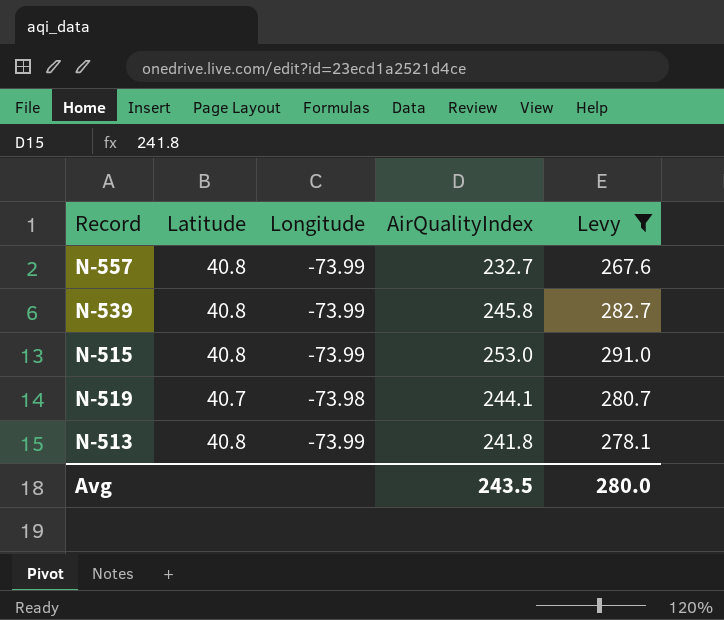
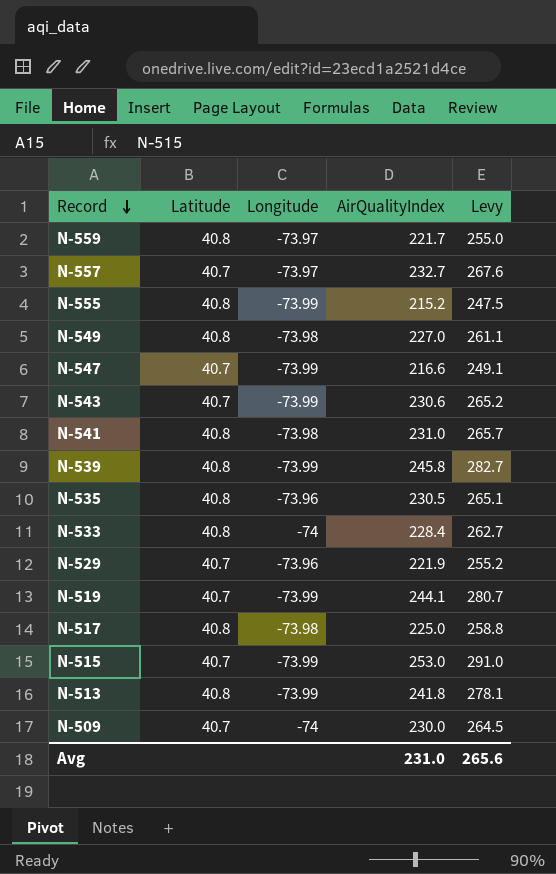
filter: Levy >= 267.6 -> none
row order: none -> Record descending
N-557 | Latitude: 40.8 -> 40.7
N-557 | Longitude: -73.99 -> -73.97
N-519 | Longitude: -73.98 -> -73.99
N-515 | Latitude: 40.8 -> 40.7
Avg | AirQualityIndex: 243.5 -> 231.0
Avg | Levy: 280.0 -> 265.6

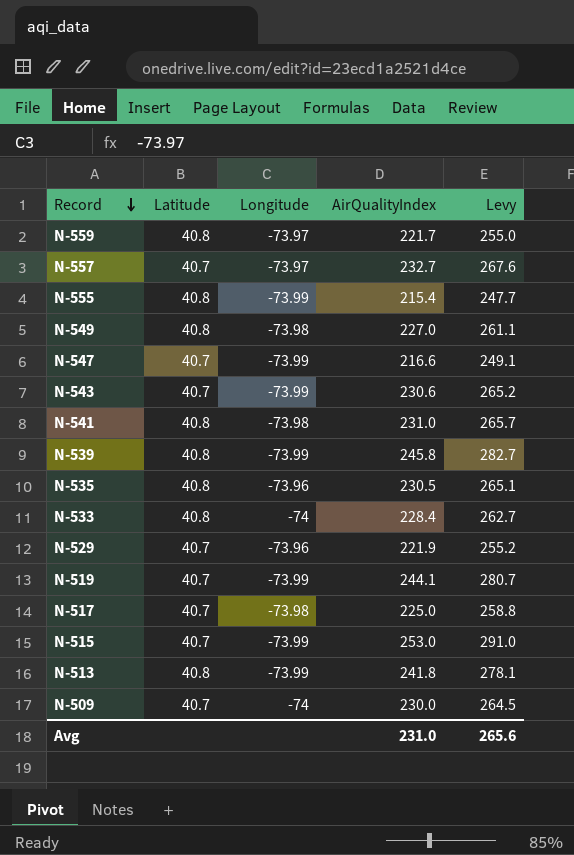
N-555 | AirQualityIndex: 215.2 -> 215.4
N-555 | Levy: 247.5 -> 247.7
N-517 | Latitude: 40.8 -> 40.7

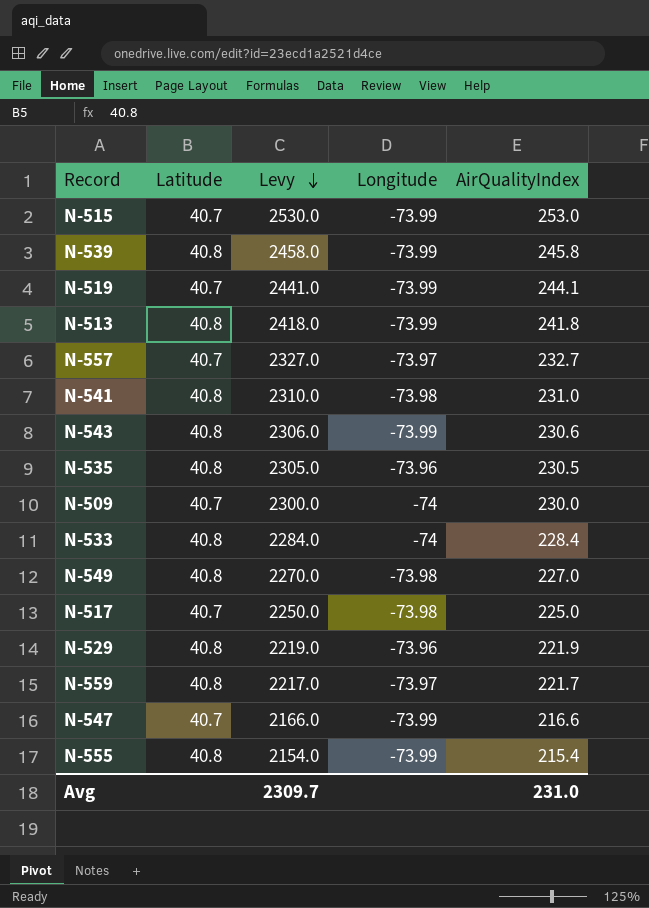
row order: Record descending -> Levy descending
column Levy | formula: [AirQualityIndex] * 1.15 -> [AirQualityIndex] * 10
column Levy | position: 5 -> 3
N-543 | Latitude: 40.7 -> 40.8
N-529 | Latitude: 40.7 -> 40.8
Avg | Levy: 265.6 -> 2309.7

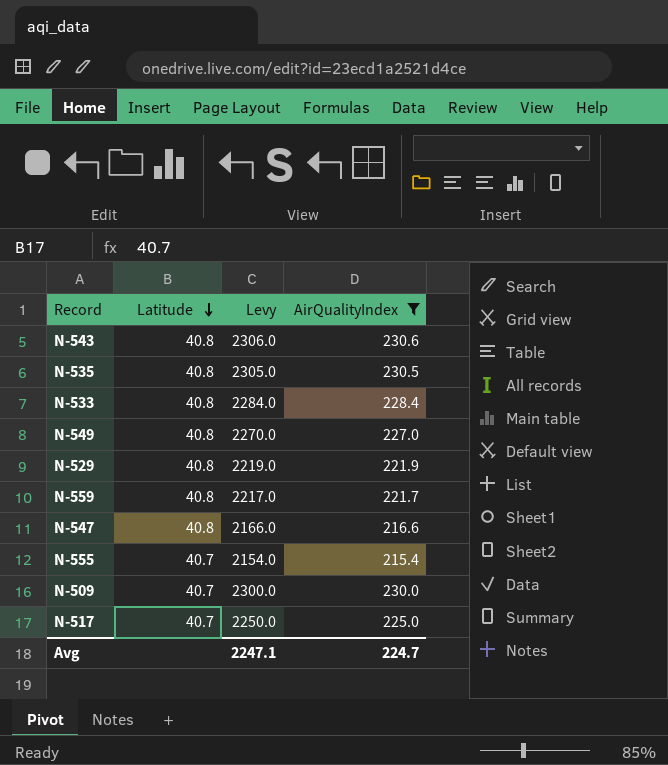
filter: none -> AirQualityIndex <= 230.6
row order: Levy descending -> Latitude descending
column Longitude | position: 4 -> none
N-547 | Latitude: 40.7 -> 40.8
N-555 | Latitude: 40.8 -> 40.7
Avg | Levy: 2309.7 -> 2247.1
Avg | AirQualityIndex: 231.0 -> 224.7

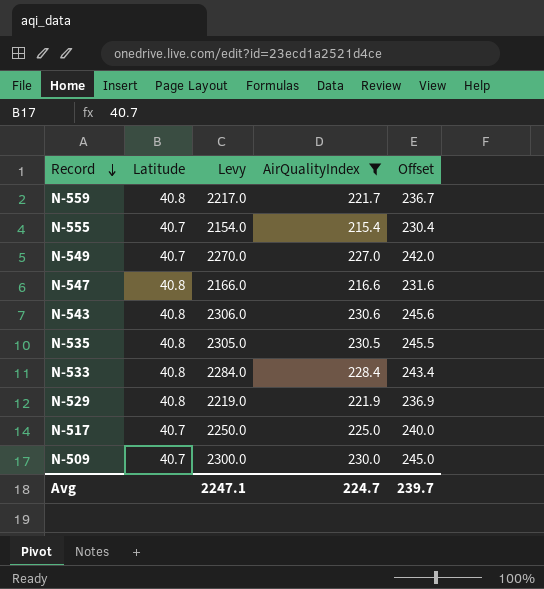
row order: Latitude descending -> Record descending
column Offset | formula: none -> [AirQualityIndex] + 15
N-549 | Latitude: 40.8 -> 40.7

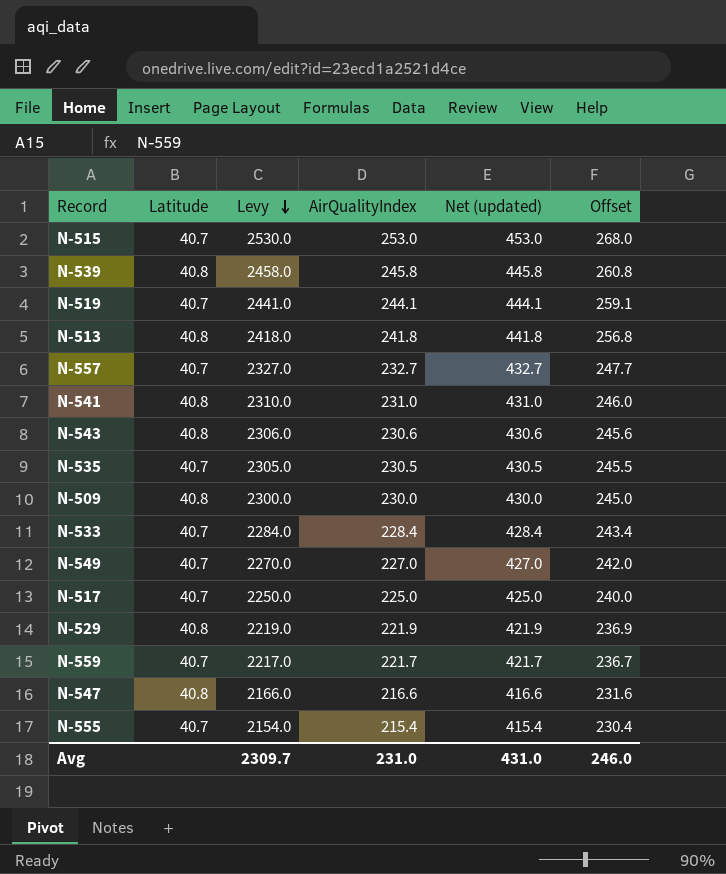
filter: AirQualityIndex <= 230.6 -> none
row order: Record descending -> Levy descending
column Net (updated) | formula: none -> [AirQualityIndex] + 200
N-535 | Latitude: 40.8 -> 40.7
N-509 | Latitude: 40.7 -> 40.8
N-533 | Latitude: 40.8 -> 40.7
N-559 | Latitude: 40.8 -> 40.7
Avg | Levy: 2247.1 -> 2309.7
Avg | AirQualityIndex: 224.7 -> 231.0
Avg | Offset: 239.7 -> 246.0

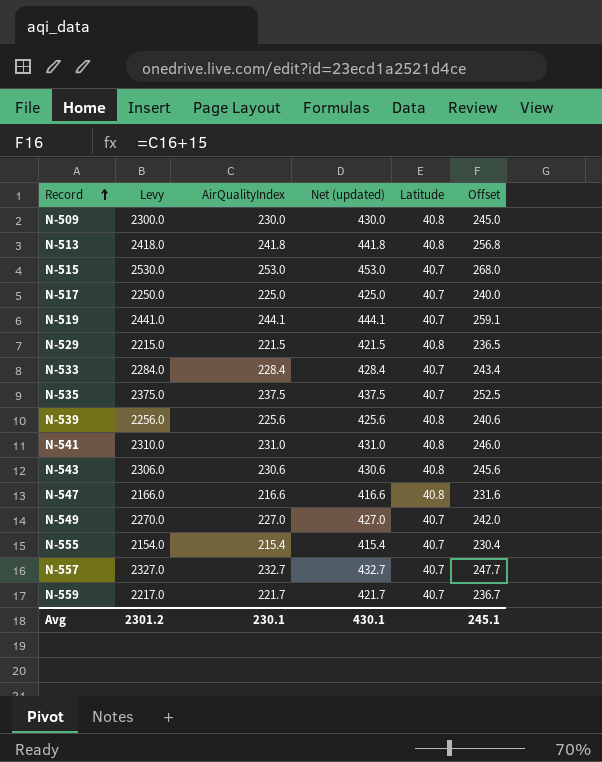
row order: Levy descending -> Record ascending
column Latitude | position: 2 -> 5
N-529 | Levy: 2219.0 -> 2215.0
N-529 | AirQualityIndex: 221.9 -> 221.5
N-529 | Net (updated): 421.9 -> 421.5
N-529 | Offset: 236.9 -> 236.5
N-535 | Levy: 2305.0 -> 2375.0
N-535 | AirQualityIndex: 230.5 -> 237.5
N-535 | Net (updated): 430.5 -> 437.5
N-535 | Offset: 245.5 -> 252.5
N-539 | Levy: 2458.0 -> 2256.0
N-539 | AirQualityIndex: 245.8 -> 225.6
N-539 | Net (updated): 445.8 -> 425.6
N-539 | Offset: 260.8 -> 240.6
Avg | Levy: 2309.7 -> 2301.2
Avg | AirQualityIndex: 231.0 -> 230.1
Avg | Net (updated): 431.0 -> 430.1
Avg | Offset: 246.0 -> 245.1

